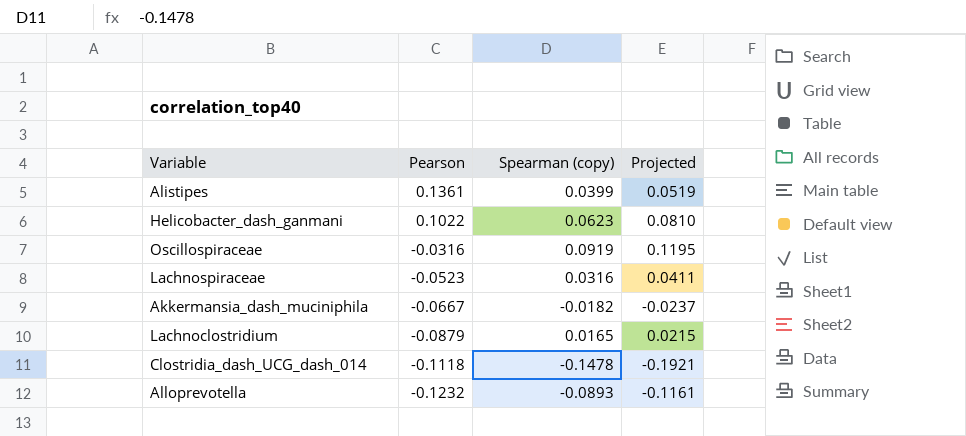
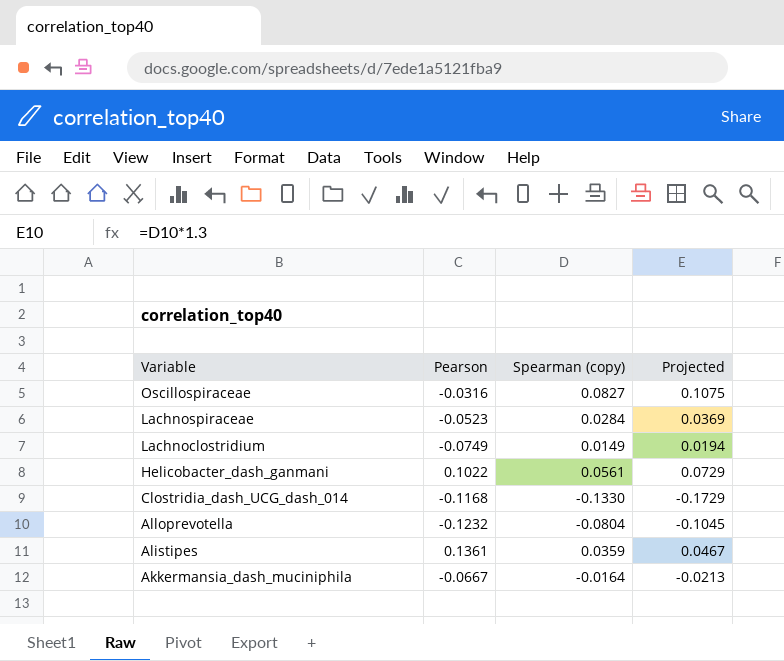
row order: Pearson descending -> Variable descending
Oscillospiraceae | Spearman (copy): 0.0919 -> 0.0827
Oscillospiraceae | Projected: 0.1195 -> 0.1075
Lachnospiraceae | Spearman (copy): 0.0316 -> 0.0284
Lachnospiraceae | Projected: 0.0411 -> 0.0369
Lachnoclostridium | Pearson: -0.0879 -> -0.0749
Lachnoclostridium | Spearman (copy): 0.0165 -> 0.0149
Lachnoclostridium | Projected: 0.0215 -> 0.0194
Helicobacter_dash_ganmani | Spearman (copy): 0.0623 -> 0.0561
Helicobacter_dash_ganmani | Projected: 0.0810 -> 0.0729
Clostridia_dash_UCG_dash_014 | Pearson: -0.1118 -> -0.1168
Clostridia_dash_UCG_dash_014 | Spearman (copy): -0.1478 -> -0.1330
Clostridia_dash_UCG_dash_014 | Projected: -0.1921 -> -0.1729
Alloprevotella | Spearman (copy): -0.0893 -> -0.0804
Alloprevotella | Projected: -0.1161 -> -0.1045
Alistipes | Spearman (copy): 0.0399 -> 0.0359
Alistipes | Projected: 0.0519 -> 0.0467
Akkermansia_dash_muciniphila | Spearman (copy): -0.0182 -> -0.0164
Akkermansia_dash_muciniphila | Projected: -0.0237 -> -0.0213

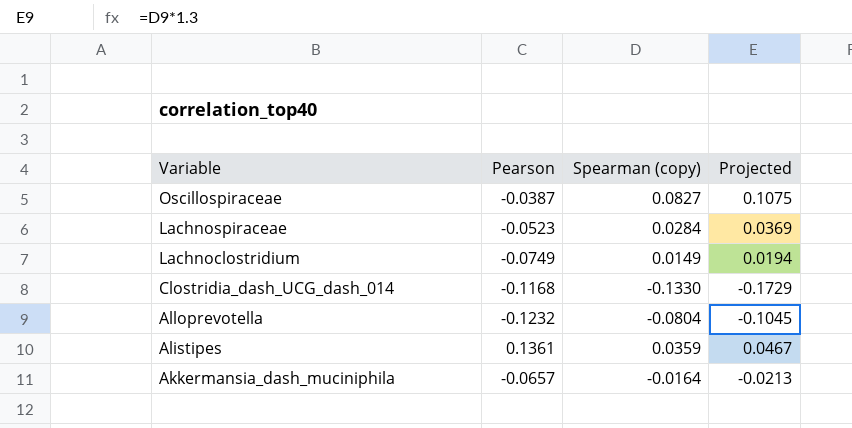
row Helicobacter_dash_ganmani: 0.1022 | 0.0561 | 0.0729 -> none
Oscillospiraceae | Pearson: -0.0316 -> -0.0387
Akkermansia_dash_muciniphila | Pearson: -0.0667 -> -0.0657

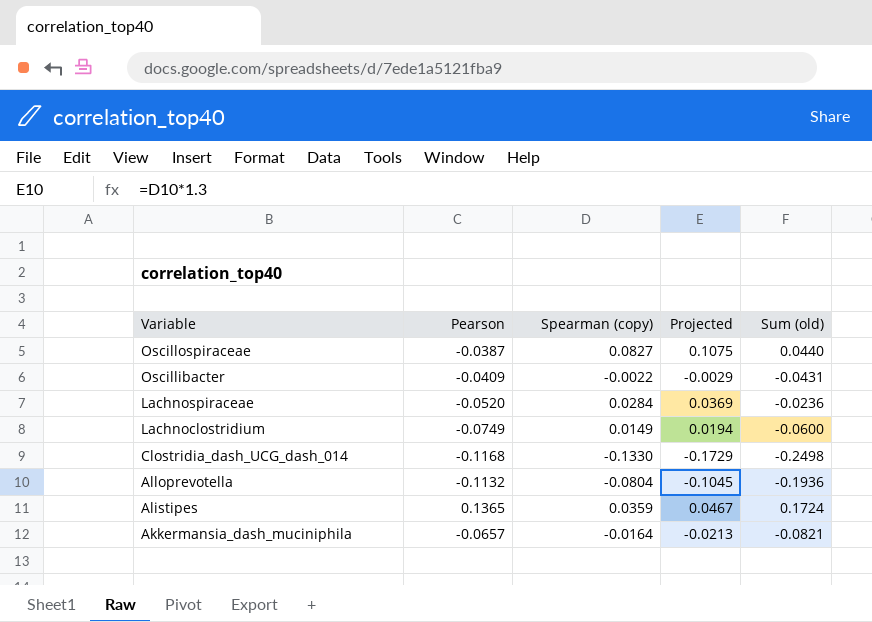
column Sum (old) | formula: none -> [Pearson] + [Spearman (copy)]
row Oscillibacter: none -> -0.0409 | -0.0022 | -0.0029 | -0.0431
Lachnospiraceae | Pearson: -0.0523 -> -0.0520
Alloprevotella | Pearson: -0.1232 -> -0.1132
Alistipes | Pearson: 0.1361 -> 0.1365

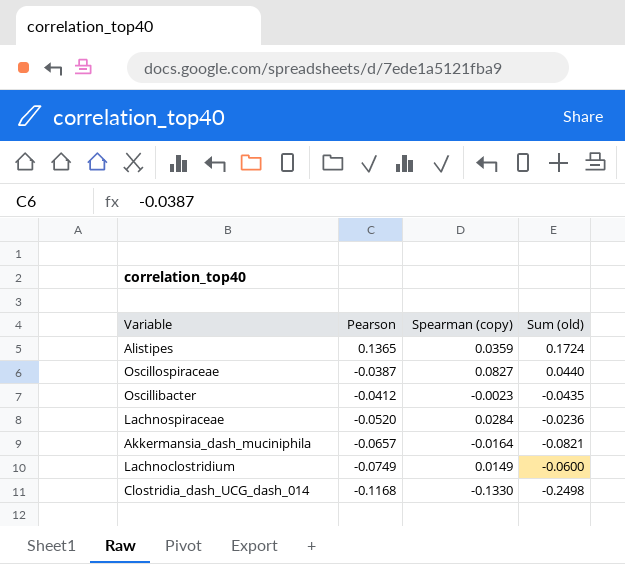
row order: Variable descending -> Pearson descending
column Projected | formula: [Spearman (copy)] * 1.3 -> none
row Alloprevotella: -0.1132 | -0.0804 | -0.1045 | -0.1936 -> none
Oscillibacter | Pearson: -0.0409 -> -0.0412
Oscillibacter | Spearman (copy): -0.0022 -> -0.0023
Oscillibacter | Sum (old): -0.0431 -> -0.0435

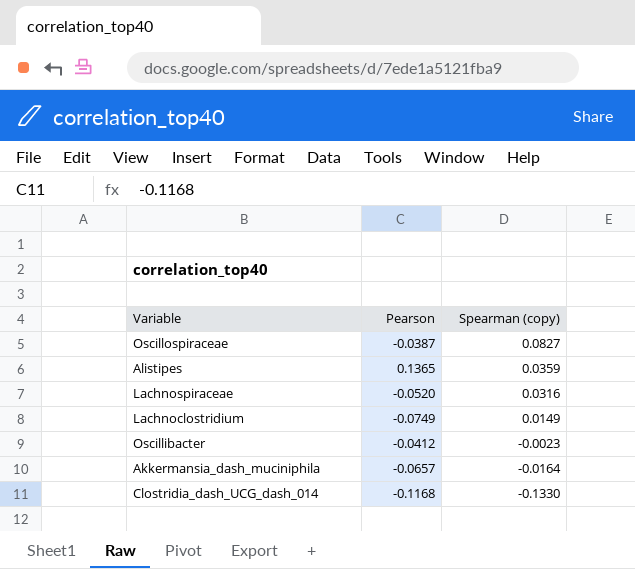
row order: Pearson descending -> Spearman (copy) descending
column Sum (old) | formula: [Pearson] + [Spearman (copy)] -> none
Lachnospiraceae | Spearman (copy): 0.0284 -> 0.0316

